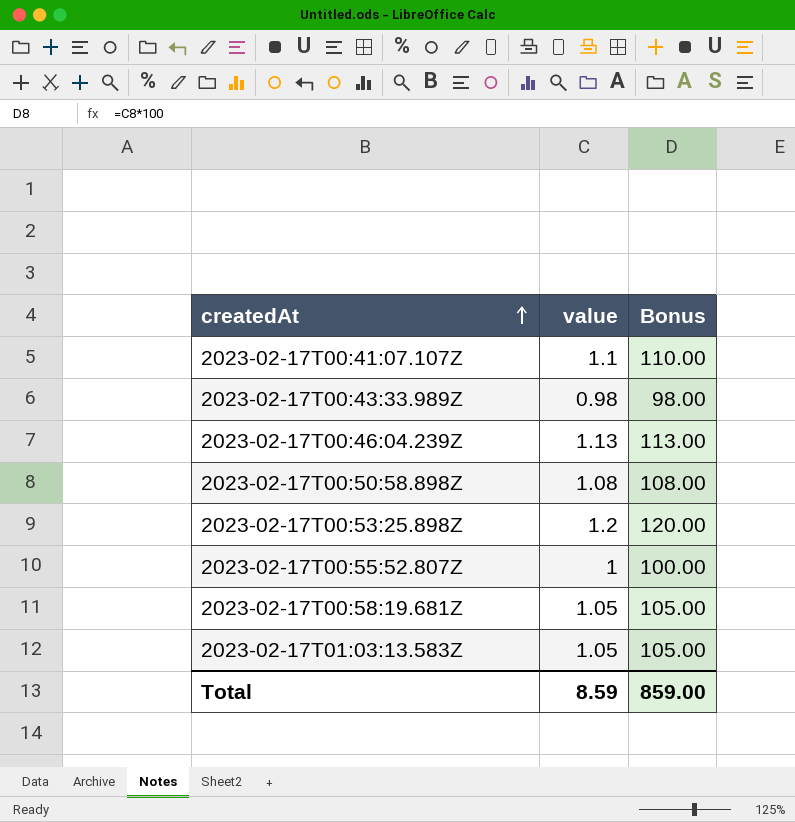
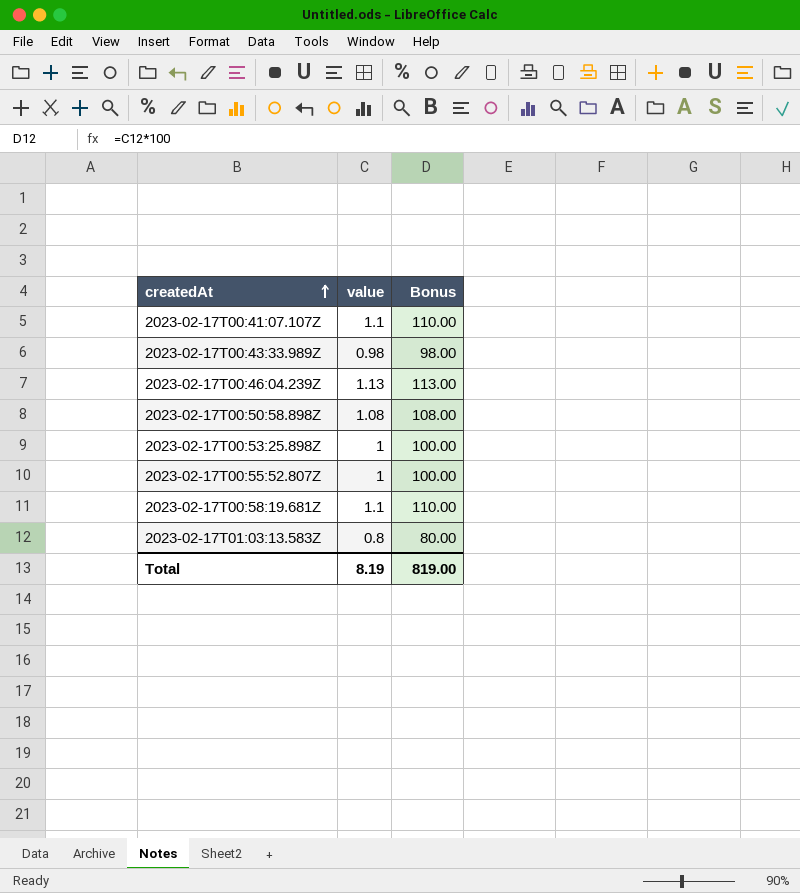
2023-02-17T00:53:25.898Z | value: 1.2 -> 1
2023-02-17T00:53:25.898Z | Bonus: 120.00 -> 100.00
2023-02-17T00:58:19.681Z | value: 1.05 -> 1.1
2023-02-17T00:58:19.681Z | Bonus: 105.00 -> 110.00
2023-02-17T01:03:13.583Z | value: 1.05 -> 0.8
2023-02-17T01:03:13.583Z | Bonus: 105.00 -> 80.00
Total | value: 8.59 -> 8.19
Total | Bonus: 859.00 -> 819.00

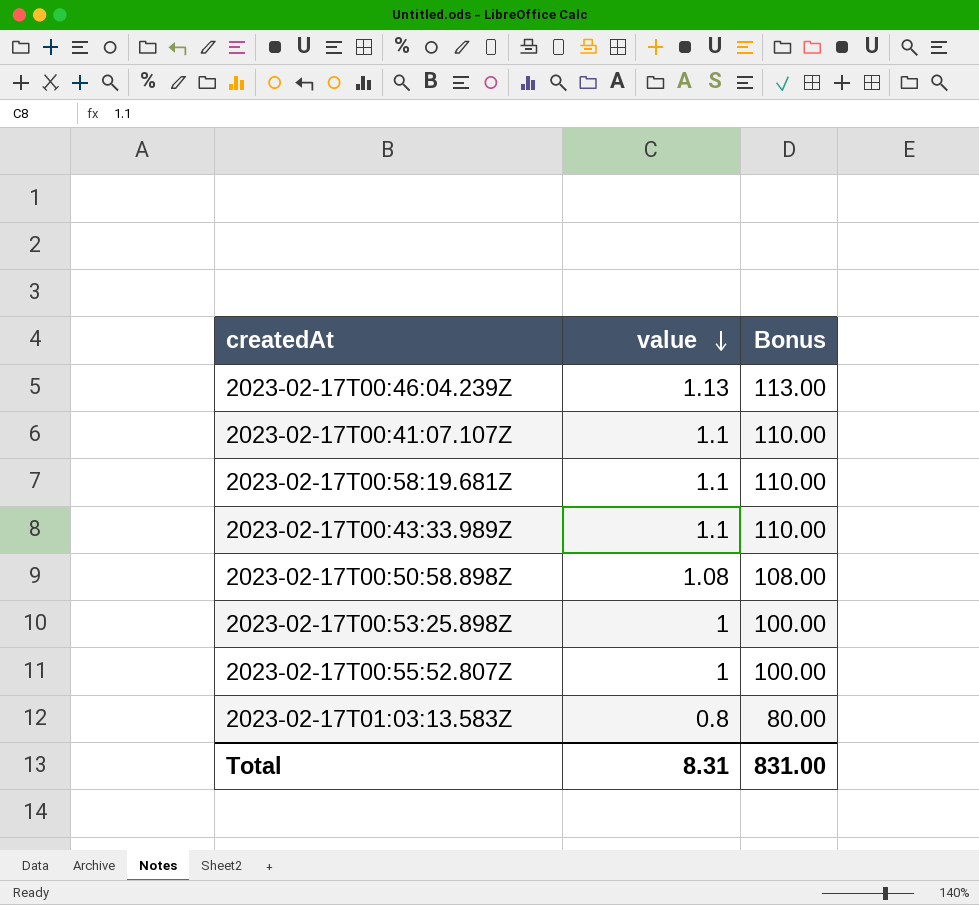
row order: createdAt ascending -> value descending
2023-02-17T00:43:33.989Z | value: 0.98 -> 1.1
2023-02-17T00:43:33.989Z | Bonus: 98.00 -> 110.00
Total | value: 8.19 -> 8.31
Total | Bonus: 819.00 -> 831.00

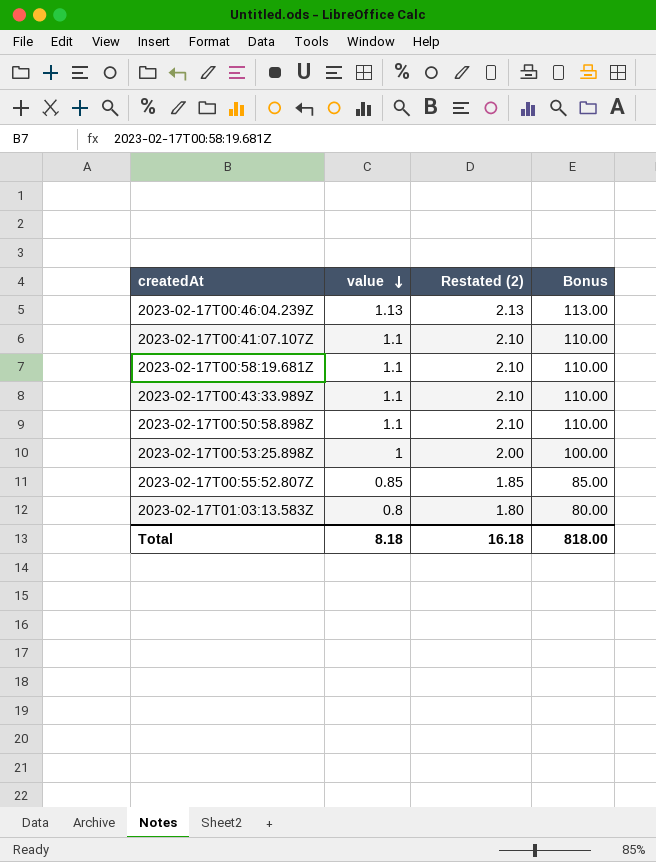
column Restated (2) | formula: none -> [value] + 1
2023-02-17T00:50:58.898Z | value: 1.08 -> 1.1
2023-02-17T00:50:58.898Z | Bonus: 108.00 -> 110.00
2023-02-17T00:55:52.807Z | value: 1 -> 0.85
2023-02-17T00:55:52.807Z | Bonus: 100.00 -> 85.00
Total | value: 8.31 -> 8.18
Total | Bonus: 831.00 -> 818.00

